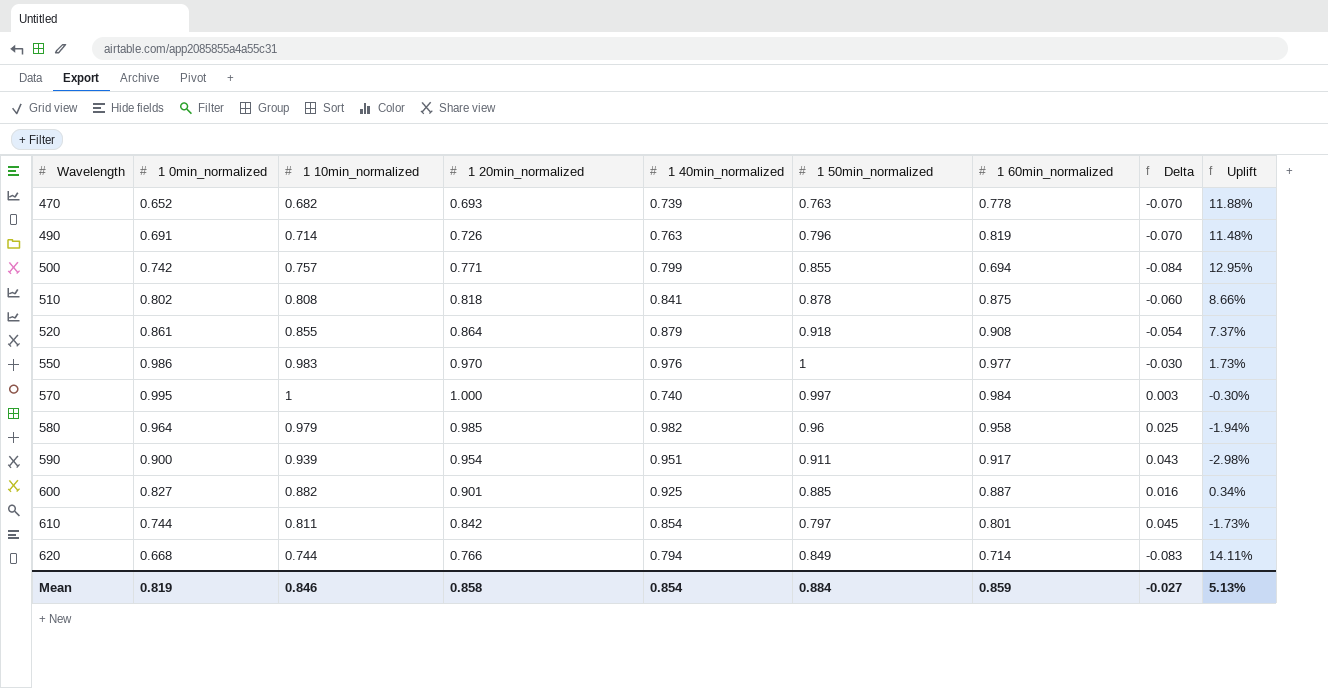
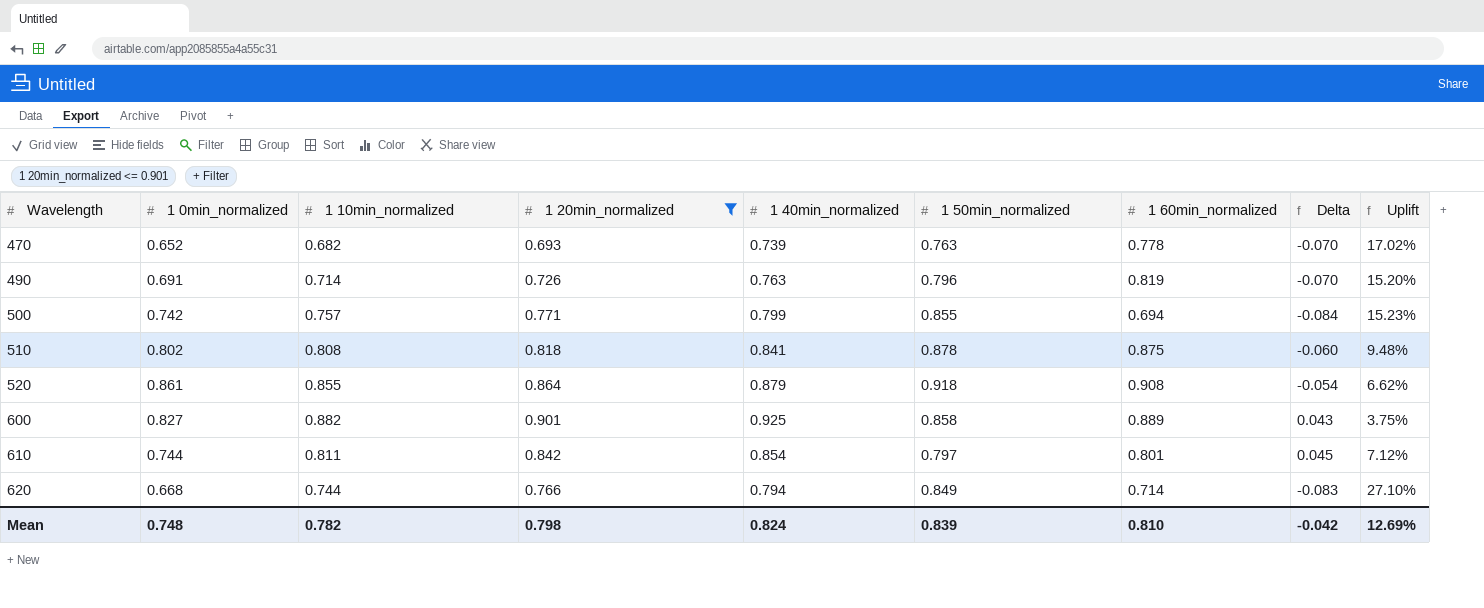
filter: none -> 1 20min_normalized <= 0.901
column Uplift | formula: ([1 50min_normalized] - [1 10min_normalized]) / [1 10min_normalized] -> ([1 50min_normalized] - [1 0min_normalized]) / [1 0min_normalized]
600 | 1 50min_normalized: 0.885 -> 0.858
600 | 1 60min_normalized: 0.887 -> 0.889
600 | Delta: 0.016 -> 0.043
Mean | 1 0min_normalized: 0.819 -> 0.748
Mean | 1 10min_normalized: 0.846 -> 0.782
Mean | 1 20min_normalized: 0.858 -> 0.798
Mean | 1 40min_normalized: 0.854 -> 0.824
Mean | 1 50min_normalized: 0.884 -> 0.839
Mean | 1 60min_normalized: 0.859 -> 0.810
Mean | Delta: -0.027 -> -0.042
Mean | Uplift: 5.13% -> 12.69%

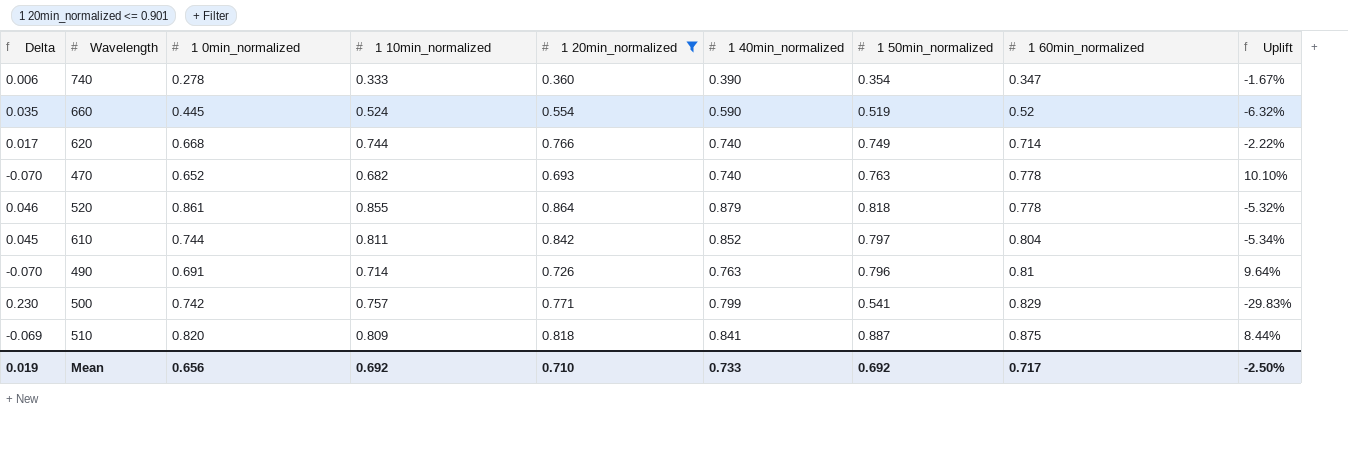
row order: Wavelength ascending -> 1 60min_normalized ascending
column Delta | position: 8 -> 1
column Uplift | formula: ([1 50min_normalized] - [1 0min_normalized]) / [1 0min_normalized] -> ([1 50min_normalized] - [1 20min_normalized]) / [1 20min_normalized]
row 600: 0.827 | 0.882 | 0.901 | 0.925 | 0.858 | 0.889 | 0.043 | 3.75% -> none
row 740: none -> 0.006 | 0.278 | 0.333 | 0.360 | 0.390 | 0.354 | 0.347 | -1.67%
row 660: none -> 0.035 | 0.445 | 0.524 | 0.554 | 0.590 | 0.519 | 0.52 | -6.32%
620 | Delta: -0.083 -> 0.017
620 | 1 40min_normalized: 0.794 -> 0.740
620 | 1 50min_normalized: 0.849 -> 0.749
470 | 1 40min_normalized: 0.739 -> 0.740
520 | Delta: -0.054 -> 0.046
520 | 1 50min_normalized: 0.918 -> 0.818
520 | 1 60min_normalized: 0.908 -> 0.778
610 | 1 40min_normalized: 0.854 -> 0.852
610 | 1 60min_normalized: 0.801 -> 0.804
490 | 1 60min_normalized: 0.819 -> 0.81
500 | Delta: -0.084 -> 0.230
500 | 1 50min_normalized: 0.855 -> 0.541
500 | 1 60min_normalized: 0.694 -> 0.829
510 | Delta: -0.060 -> -0.069
510 | 1 0min_normalized: 0.802 -> 0.820
510 | 1 10min_normalized: 0.808 -> 0.809
510 | 1 50min_normalized: 0.878 -> 0.887
Mean | Delta: -0.042 -> 0.019
Mean | 1 0min_normalized: 0.748 -> 0.656
Mean | 1 10min_normalized: 0.782 -> 0.692
Mean | 1 20min_normalized: 0.798 -> 0.710
Mean | 1 40min_normalized: 0.824 -> 0.733
Mean | 1 50min_normalized: 0.839 -> 0.692
Mean | 1 60min_normalized: 0.810 -> 0.717
Mean | Uplift: 12.69% -> -2.50%

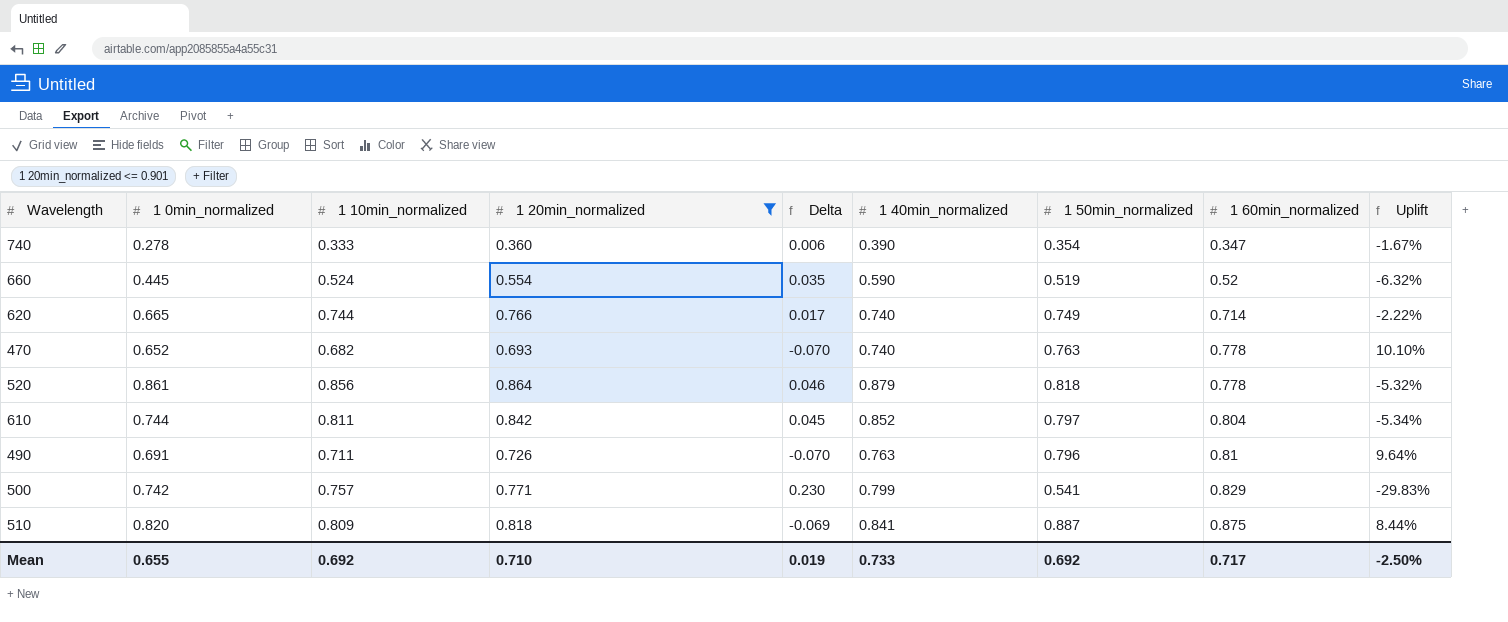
column Delta | position: 1 -> 5
620 | 1 0min_normalized: 0.668 -> 0.665
520 | 1 10min_normalized: 0.855 -> 0.856
490 | 1 10min_normalized: 0.714 -> 0.711
Mean | 1 0min_normalized: 0.656 -> 0.655

